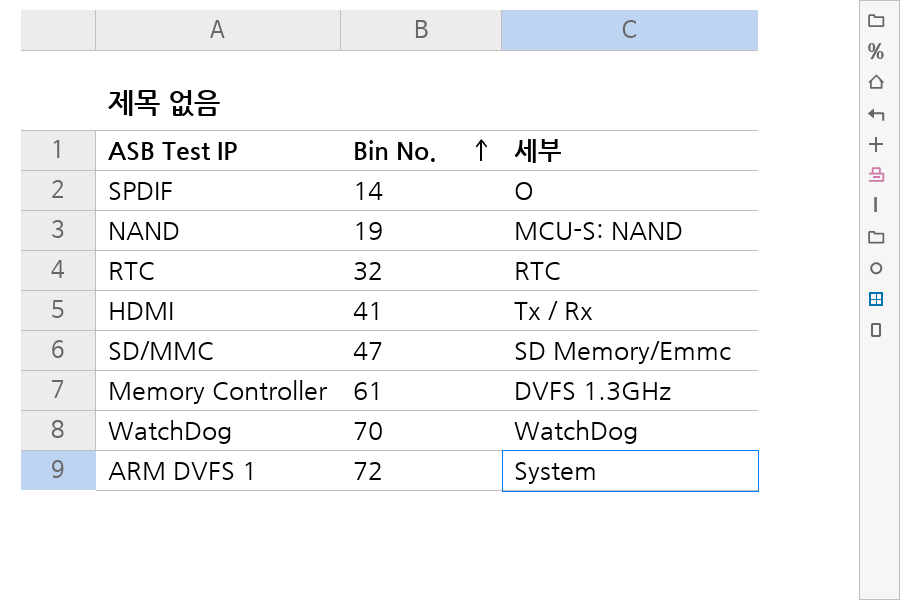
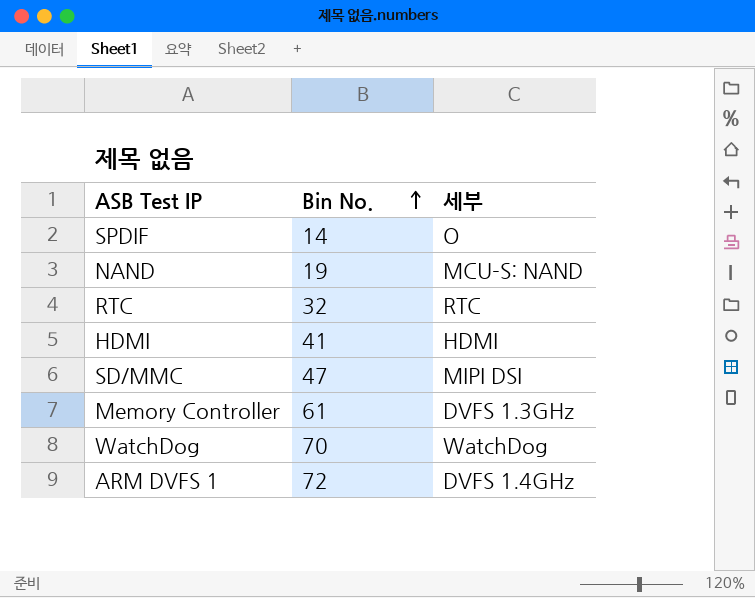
HDMI | 세부: Tx / Rx -> HDMI
SD/MMC | 세부: SD Memory/Emmc -> MIPI DSI
ARM DVFS 1 | 세부: System -> DVFS 1.4GHz

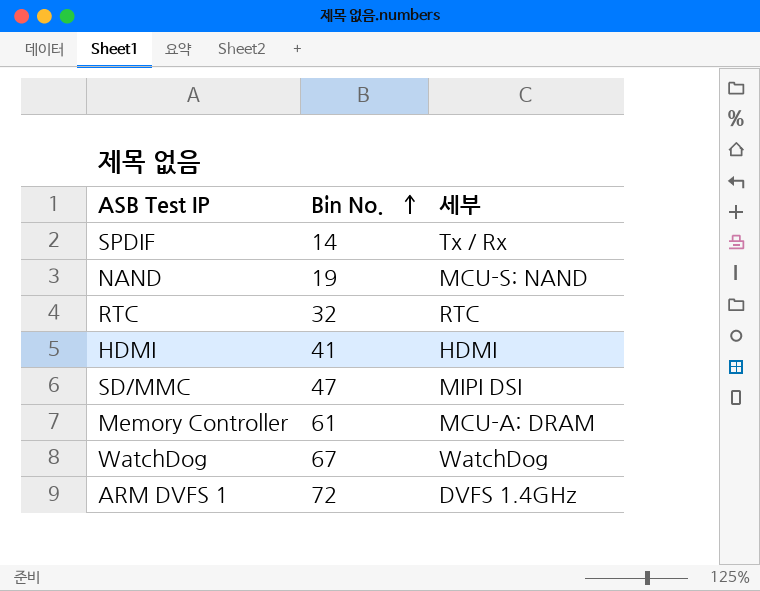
SPDIF | 세부: O -> Tx / Rx
Memory Controller | 세부: DVFS 1.3GHz -> MCU-A: DRAM
WatchDog | Bin No.: 70 -> 67

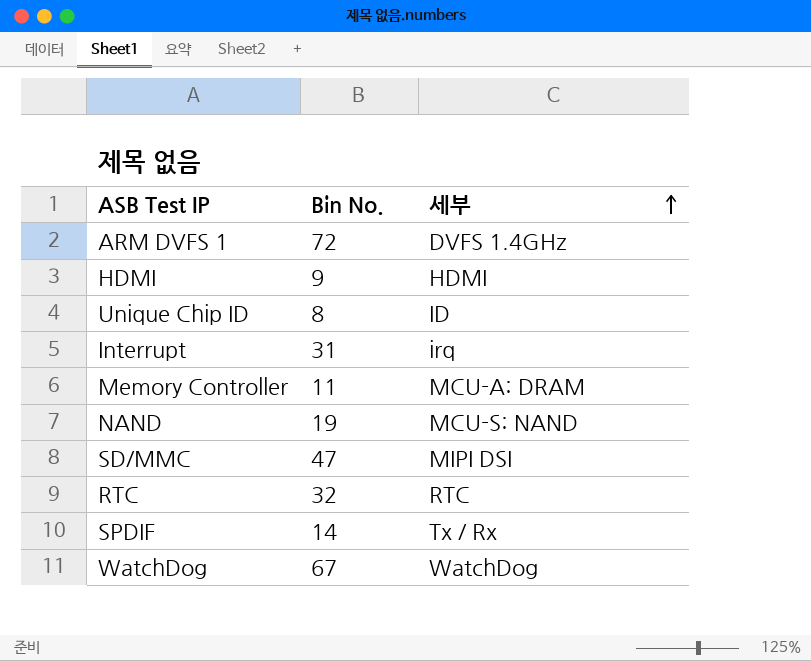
row order: Bin No. ascending -> 세부 ascending
HDMI | Bin No.: 41 -> 9
row Unique Chip ID: none -> 8 | ID
row Interrupt: none -> 31 | irq
Memory Controller | Bin No.: 61 -> 11

